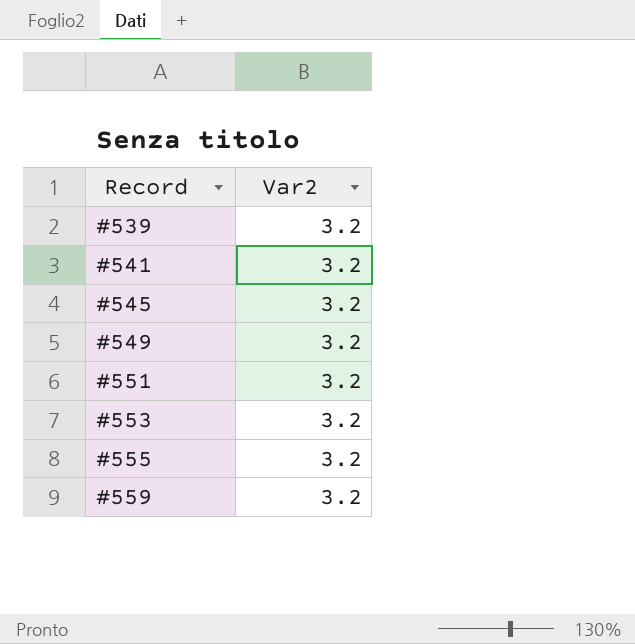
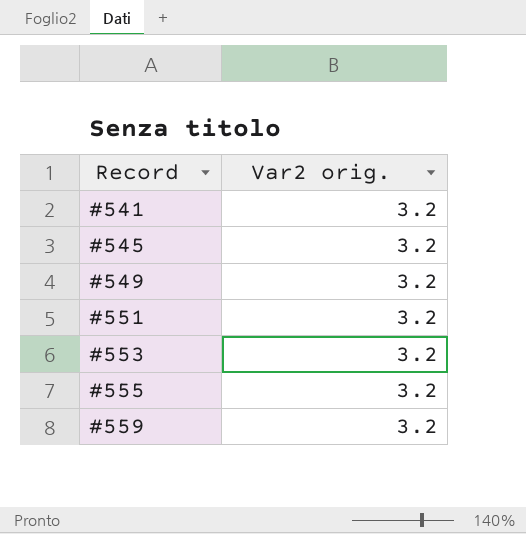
column name: Var2 -> Var2 orig.
row #539: 3.2 -> none

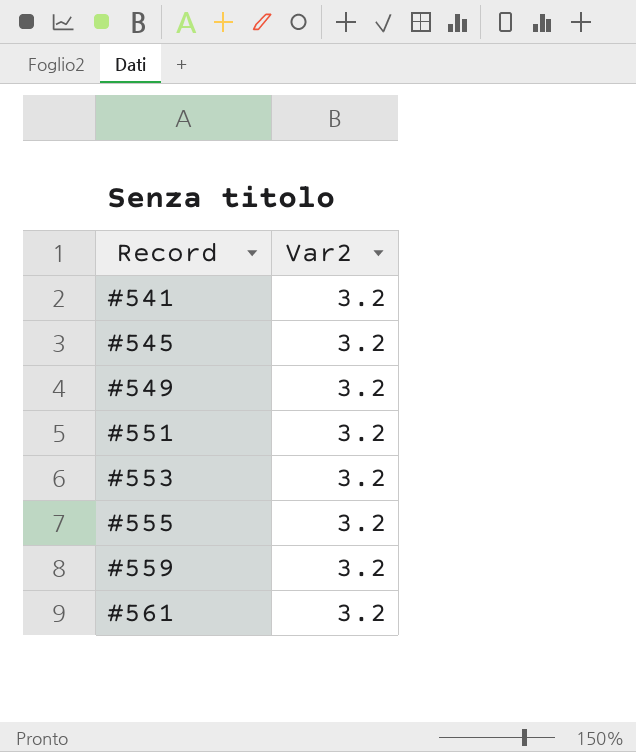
column name: Var2 orig. -> Var2
row #561: none -> 3.2

